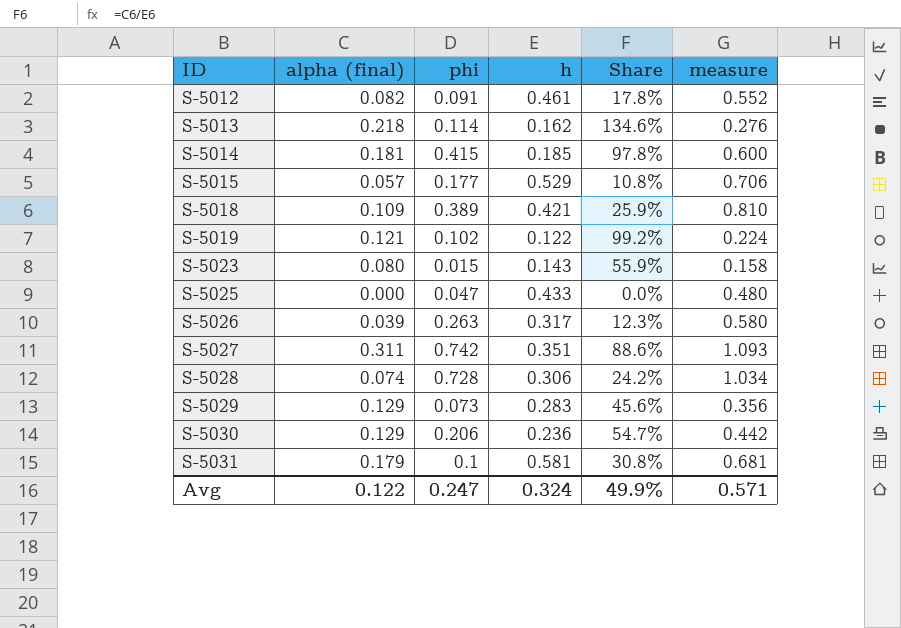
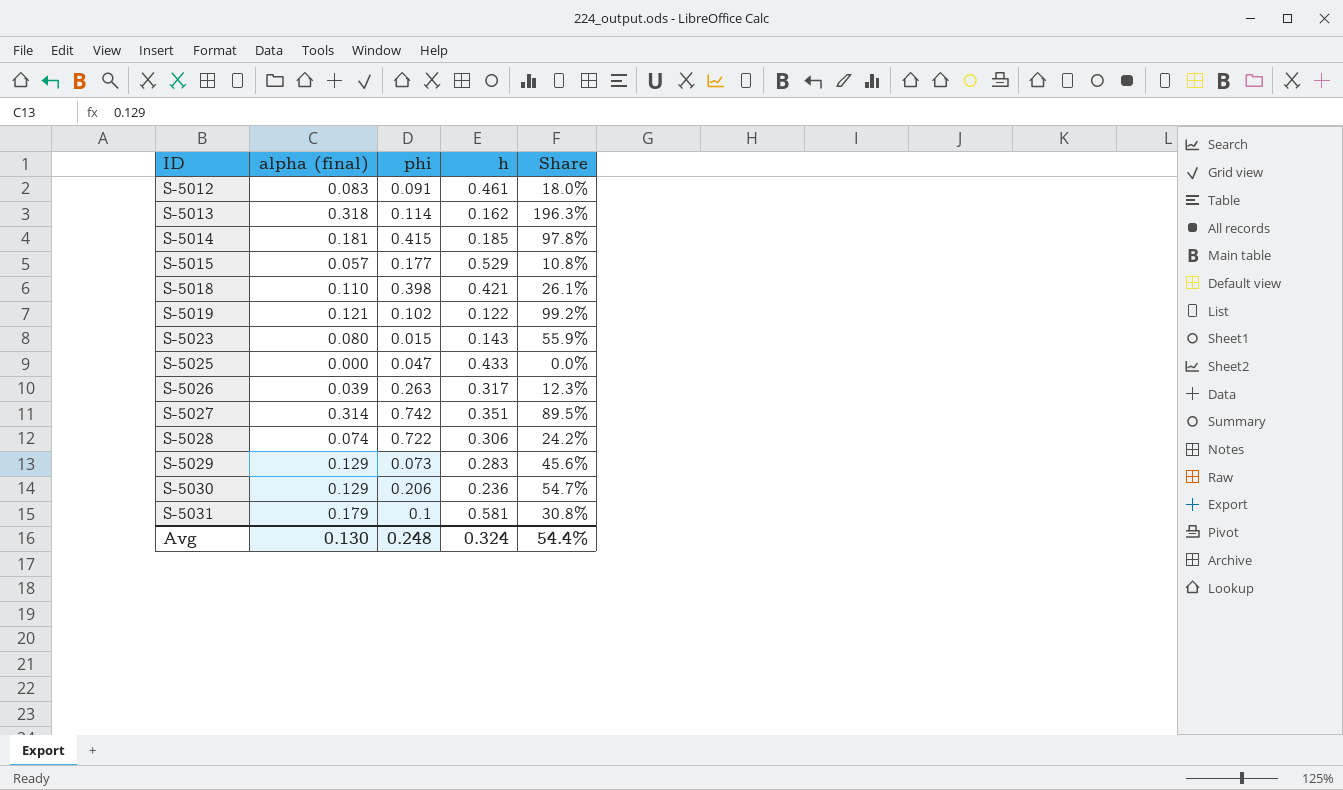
column measure | formula: [phi] + [h] -> none
S-5012 | alpha (final): 0.082 -> 0.083
S-5012 | Share: 17.8% -> 18.0%
S-5013 | alpha (final): 0.218 -> 0.318
S-5013 | Share: 134.6% -> 196.3%
S-5018 | alpha (final): 0.109 -> 0.110
S-5018 | phi: 0.389 -> 0.398
S-5018 | Share: 25.9% -> 26.1%
S-5027 | alpha (final): 0.311 -> 0.314
S-5027 | Share: 88.6% -> 89.5%
S-5028 | phi: 0.728 -> 0.722
Avg | alpha (final): 0.122 -> 0.130
Avg | phi: 0.247 -> 0.248
Avg | Share: 49.9% -> 54.4%

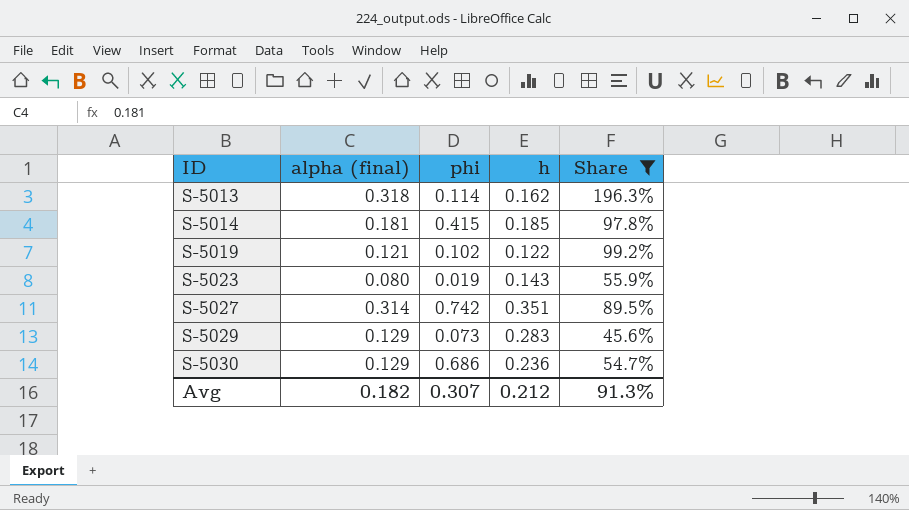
filter: none -> Share >= 45.6%
S-5023 | phi: 0.015 -> 0.019
S-5030 | phi: 0.206 -> 0.686
Avg | alpha (final): 0.130 -> 0.182
Avg | phi: 0.248 -> 0.307
Avg | h: 0.324 -> 0.212
Avg | Share: 54.4% -> 91.3%

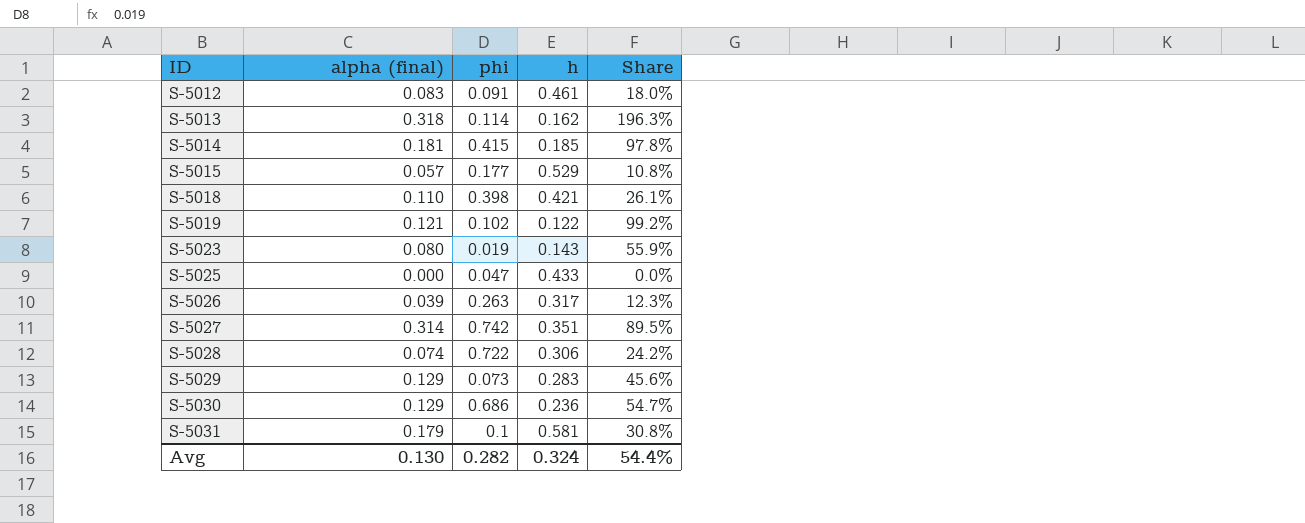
filter: Share >= 45.6% -> none
Avg | alpha (final): 0.182 -> 0.130
Avg | phi: 0.307 -> 0.282
Avg | h: 0.212 -> 0.324
Avg | Share: 91.3% -> 54.4%

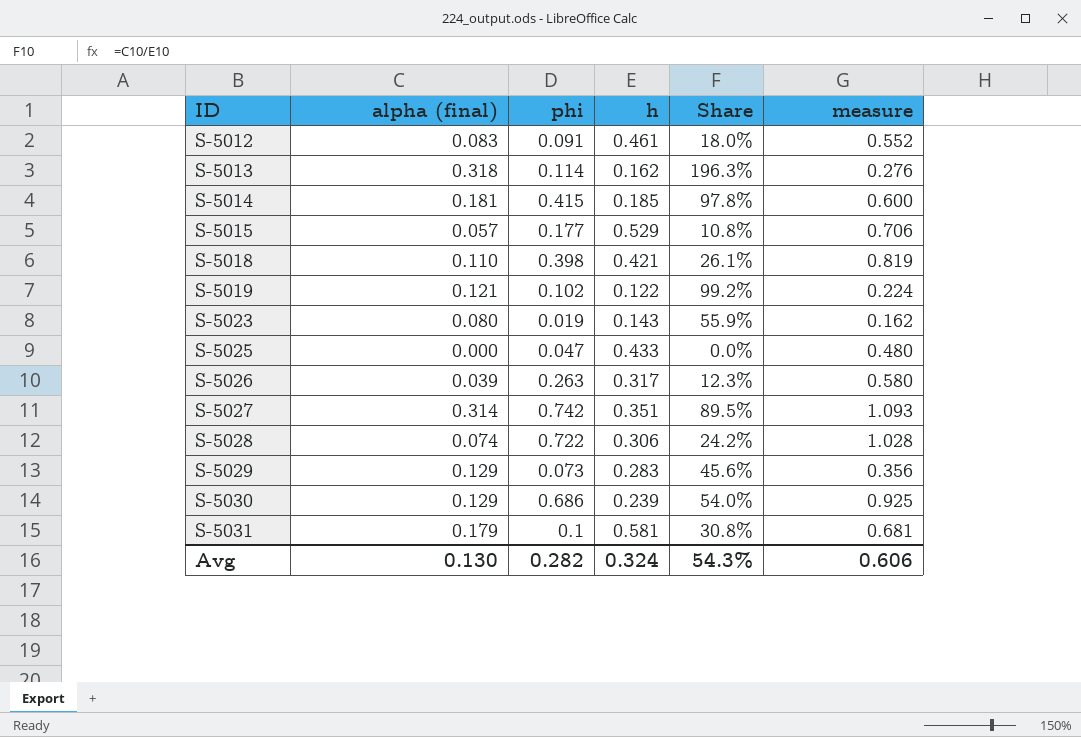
column measure | formula: none -> [phi] + [h]
S-5030 | h: 0.236 -> 0.239
S-5030 | Share: 54.7% -> 54.0%
Avg | Share: 54.4% -> 54.3%

